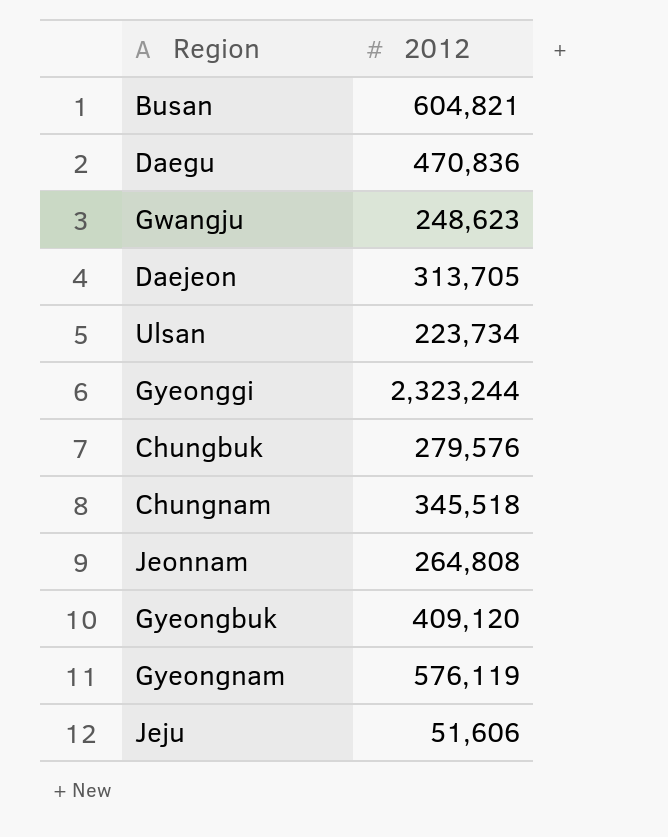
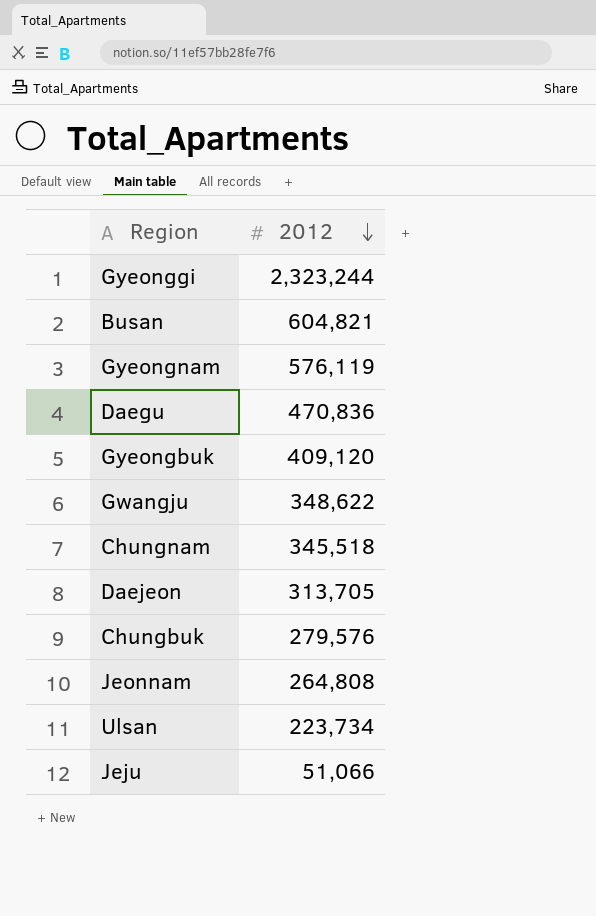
row order: none -> 2012 descending
Gwangju | 2012: 248,623 -> 348,622
Jeju | 2012: 51,606 -> 51,066

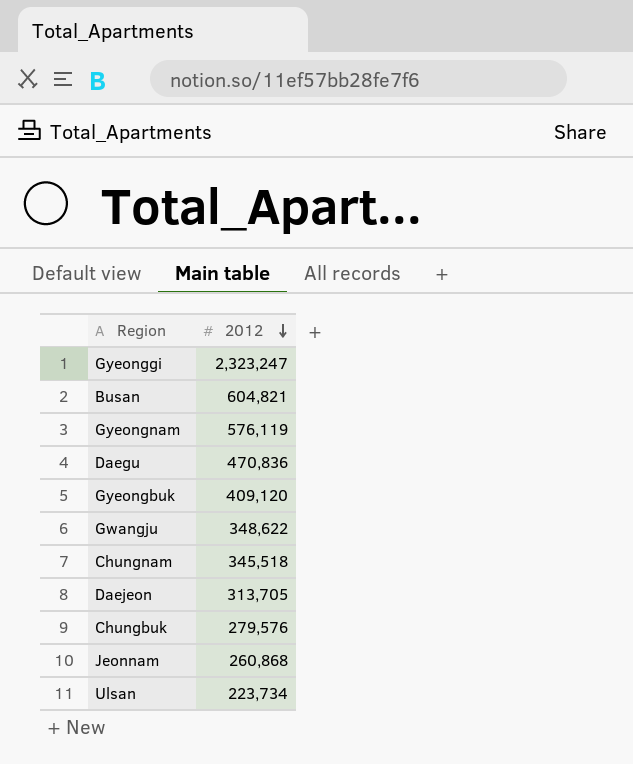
row Jeju: 51,066 -> none
Gyeonggi | 2012: 2,323,244 -> 2,323,247
Jeonnam | 2012: 264,808 -> 260,868

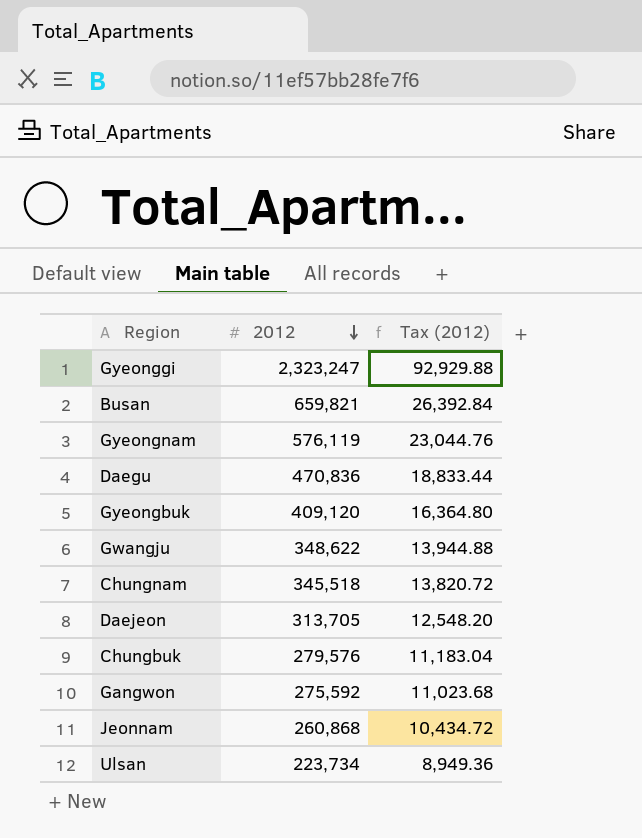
column Tax (2012) | formula: none -> [2012] * 0.04
Busan | 2012: 604,821 -> 659,821
row Gangwon: none -> 275,592 | 11,023.68

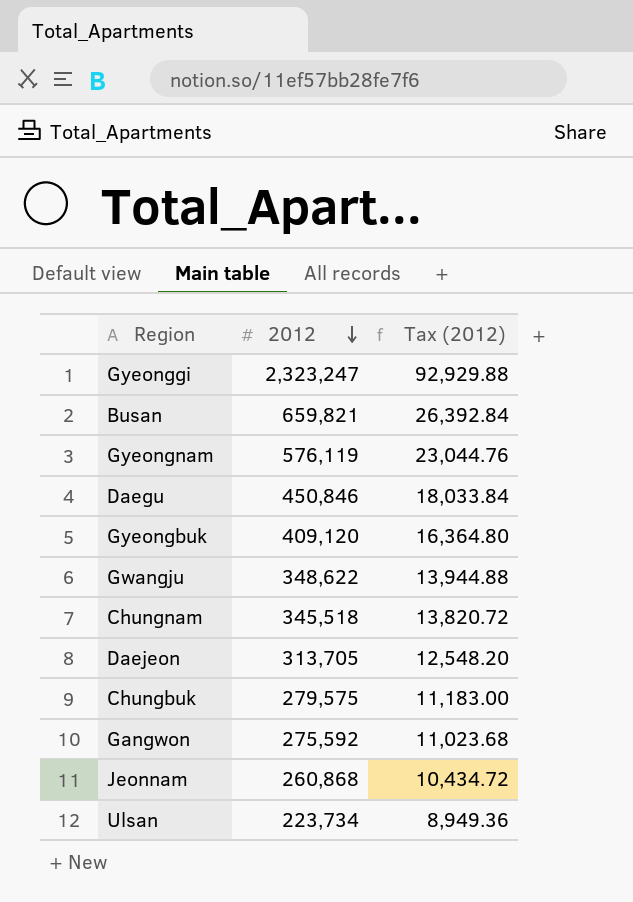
Daegu | 2012: 470,836 -> 450,846
Daegu | Tax (2012): 18,833.44 -> 18,033.84
Chungbuk | 2012: 279,576 -> 279,575
Chungbuk | Tax (2012): 11,183.04 -> 11,183.00

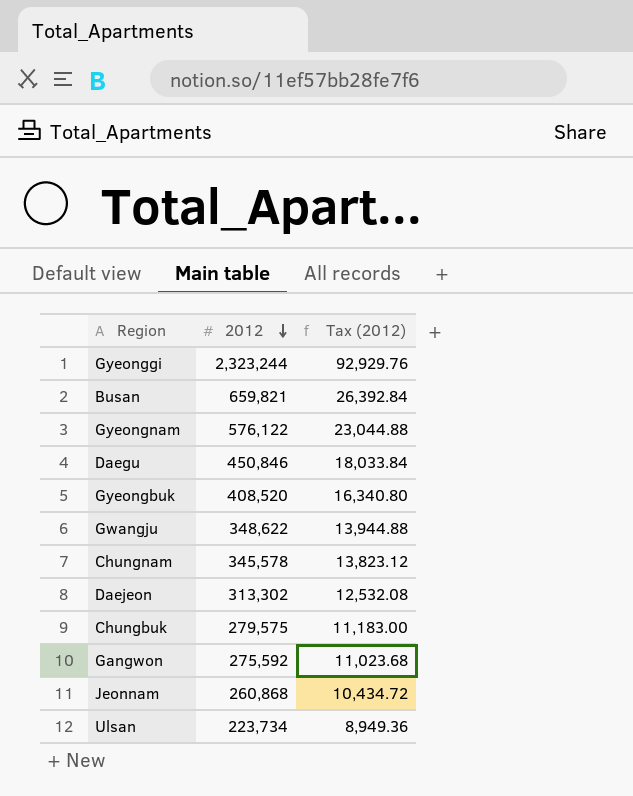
Gyeonggi | 2012: 2,323,247 -> 2,323,244
Gyeonggi | Tax (2012): 92,929.88 -> 92,929.76
Gyeongnam | 2012: 576,119 -> 576,122
Gyeongnam | Tax (2012): 23,044.76 -> 23,044.88
Gyeongbuk | 2012: 409,120 -> 408,520
Gyeongbuk | Tax (2012): 16,364.80 -> 16,340.80
Chungnam | 2012: 345,518 -> 345,578
Chungnam | Tax (2012): 13,820.72 -> 13,823.12
Daejeon | 2012: 313,705 -> 313,302
Daejeon | Tax (2012): 12,548.20 -> 12,532.08

